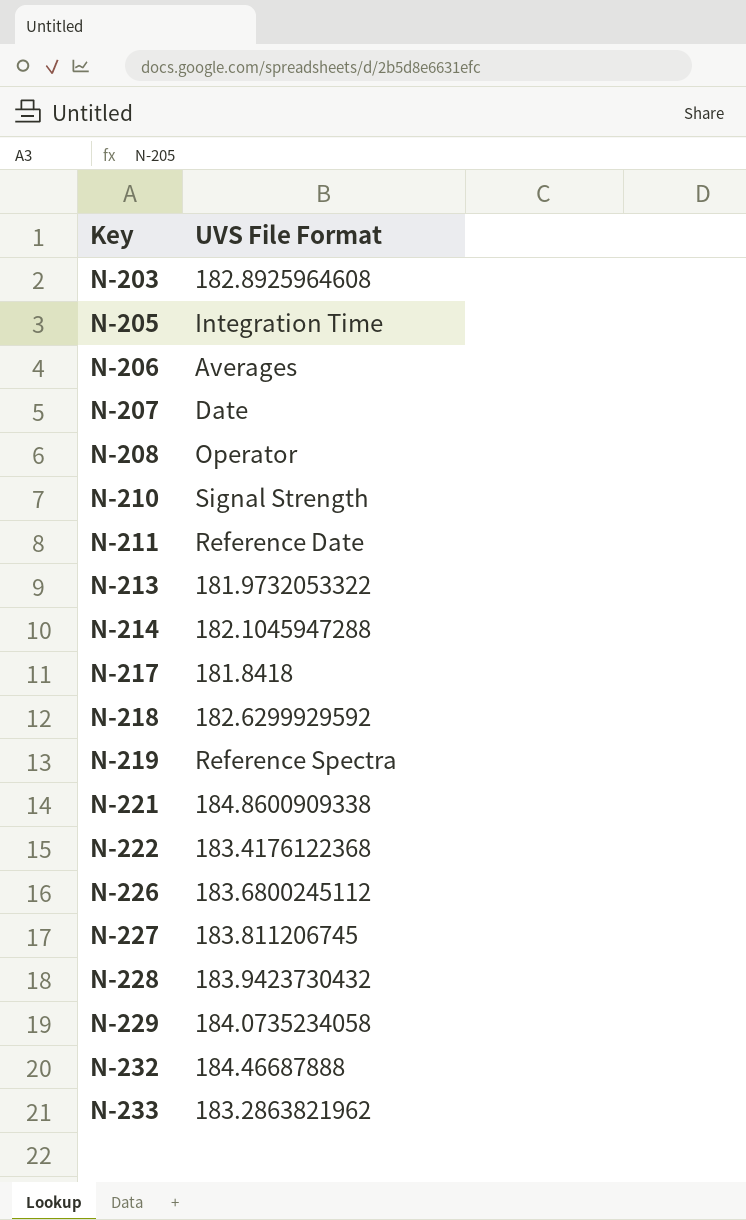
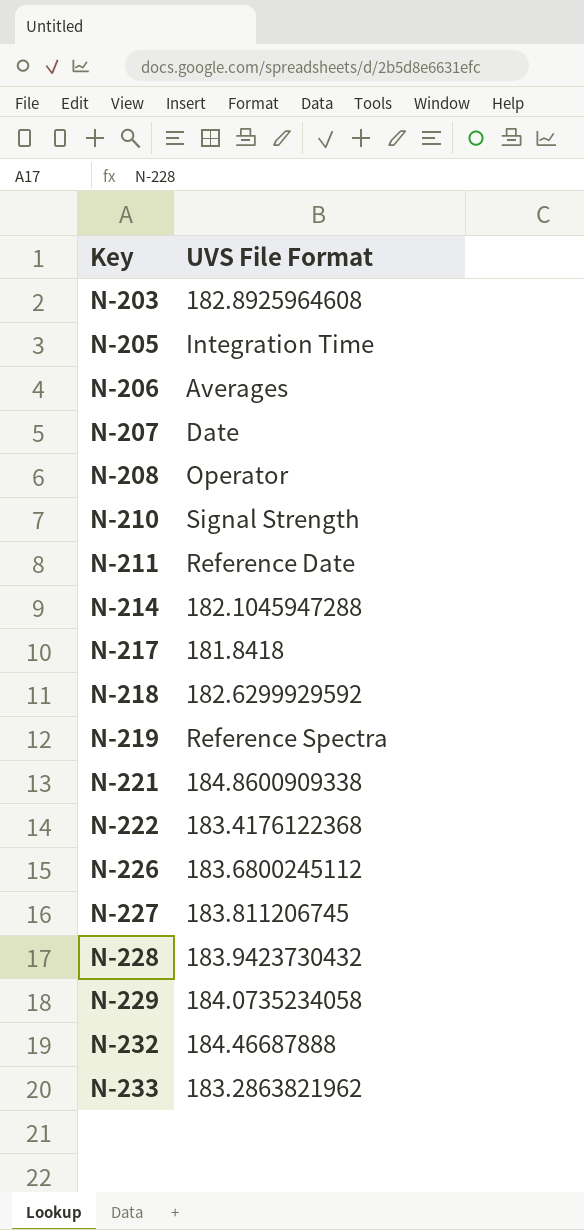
row N-213: 181.9732053322 -> none

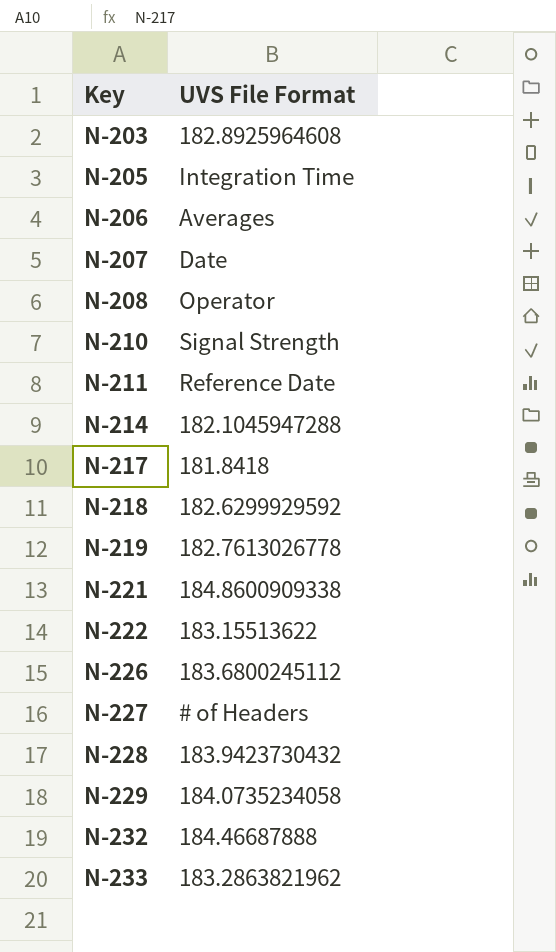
N-219 | UVS File Format: Reference Spectra -> 182.7613026778
N-222 | UVS File Format: 183.4176122368 -> 183.15513622
N-227 | UVS File Format: 183.811206745 -> # of Headers

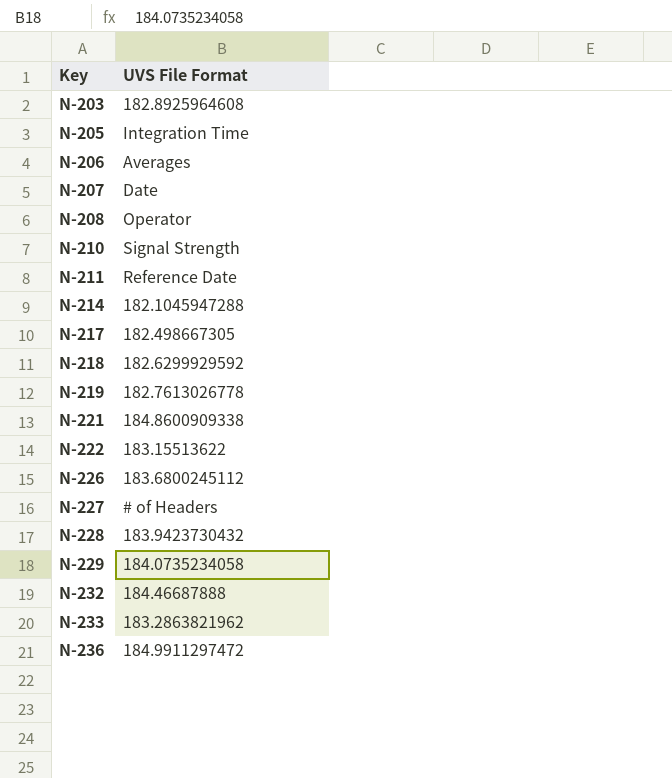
N-217 | UVS File Format: 181.8418 -> 182.498667305
row N-236: none -> 184.9911297472

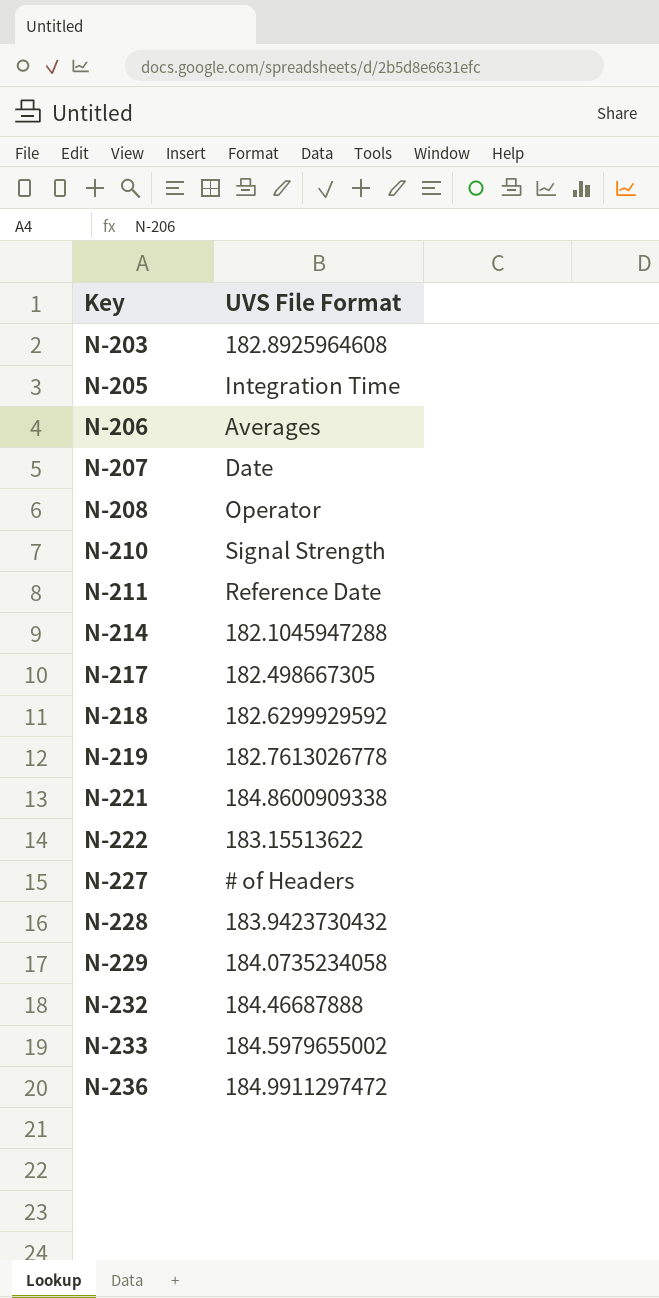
row N-226: 183.6800245112 -> none
N-233 | UVS File Format: 183.2863821962 -> 184.5979655002

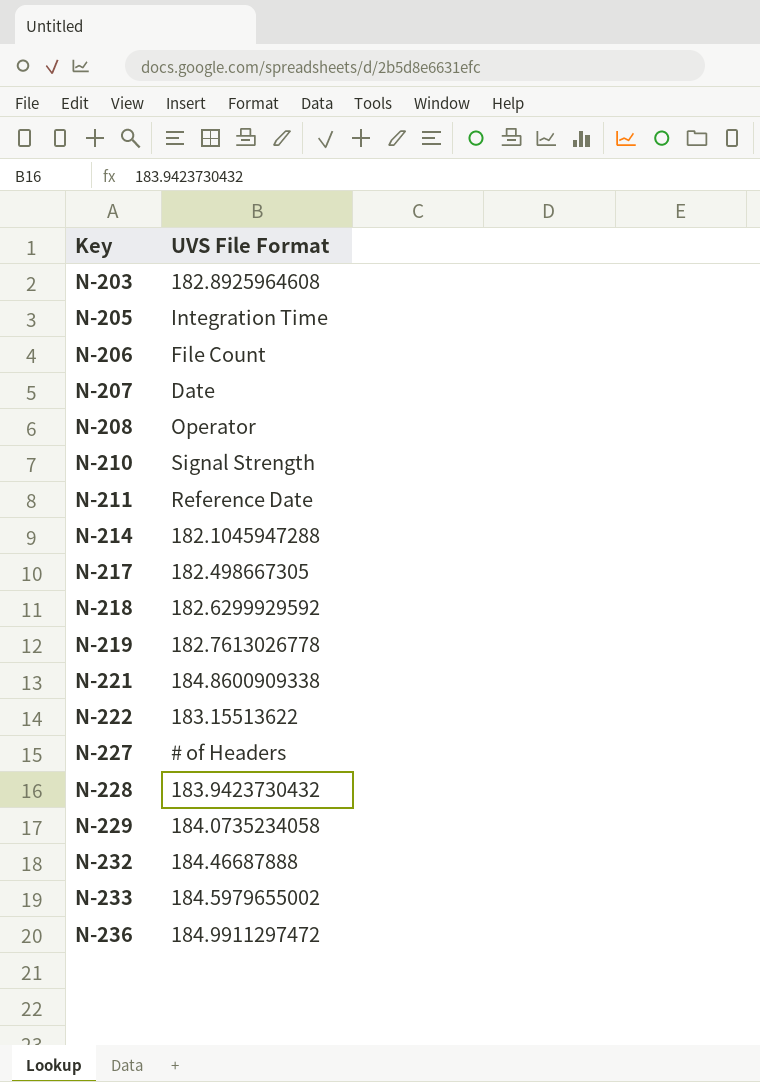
N-206 | UVS File Format: Averages -> File Count

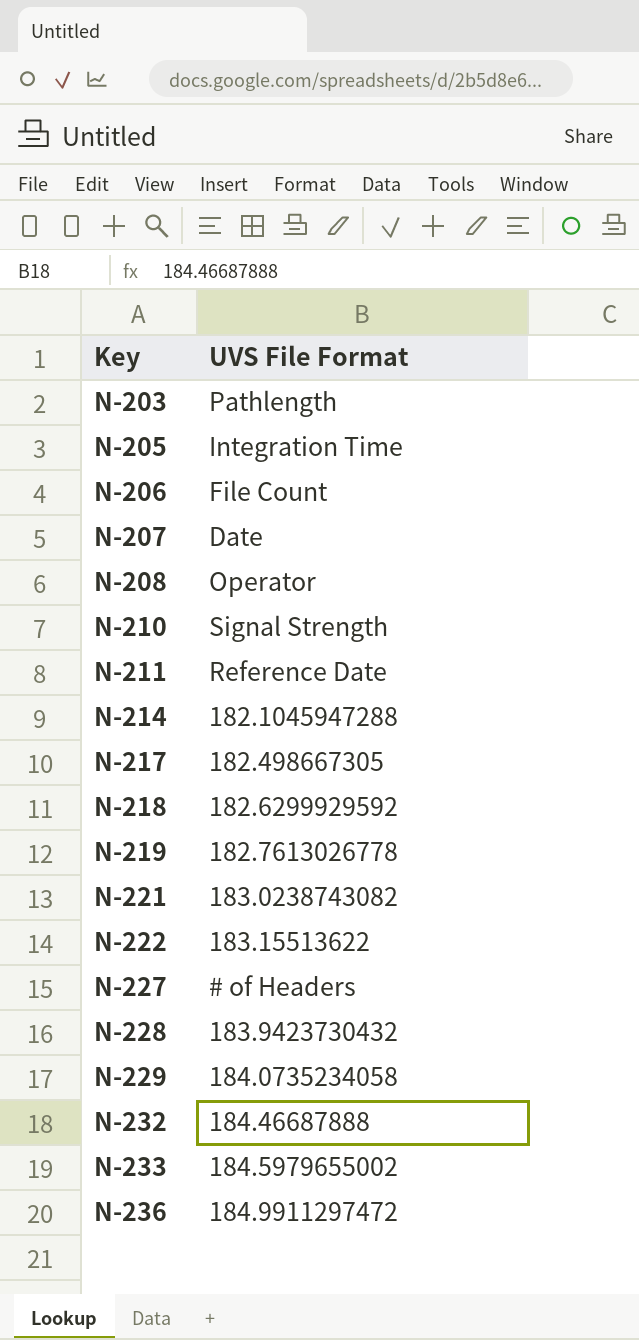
N-203 | UVS File Format: 182.8925964608 -> Pathlength
N-221 | UVS File Format: 184.8600909338 -> 183.0238743082

